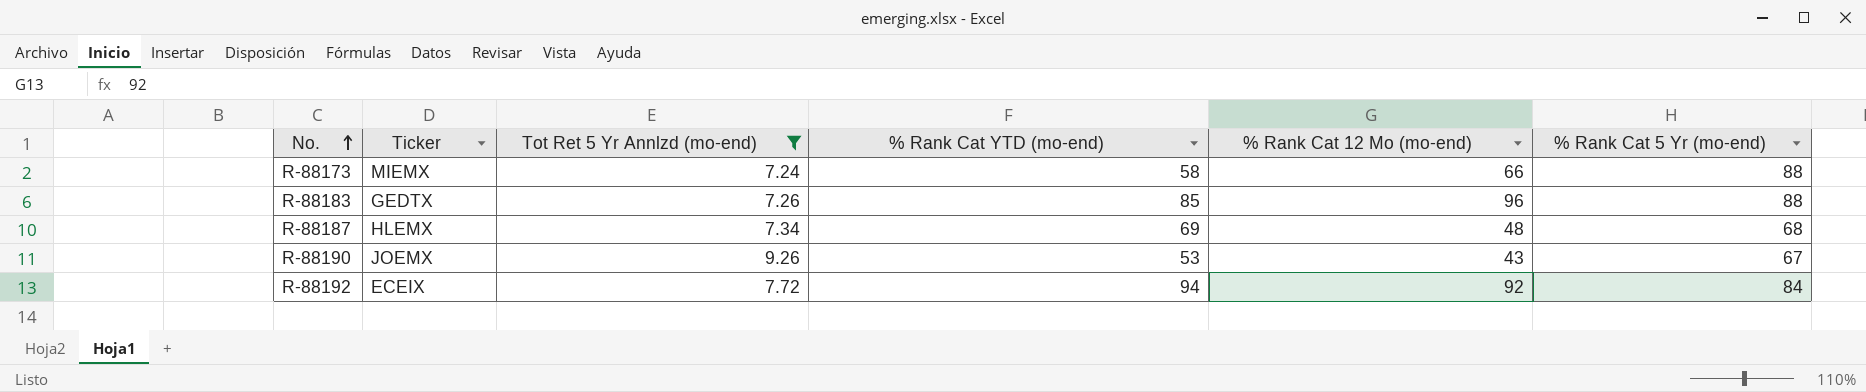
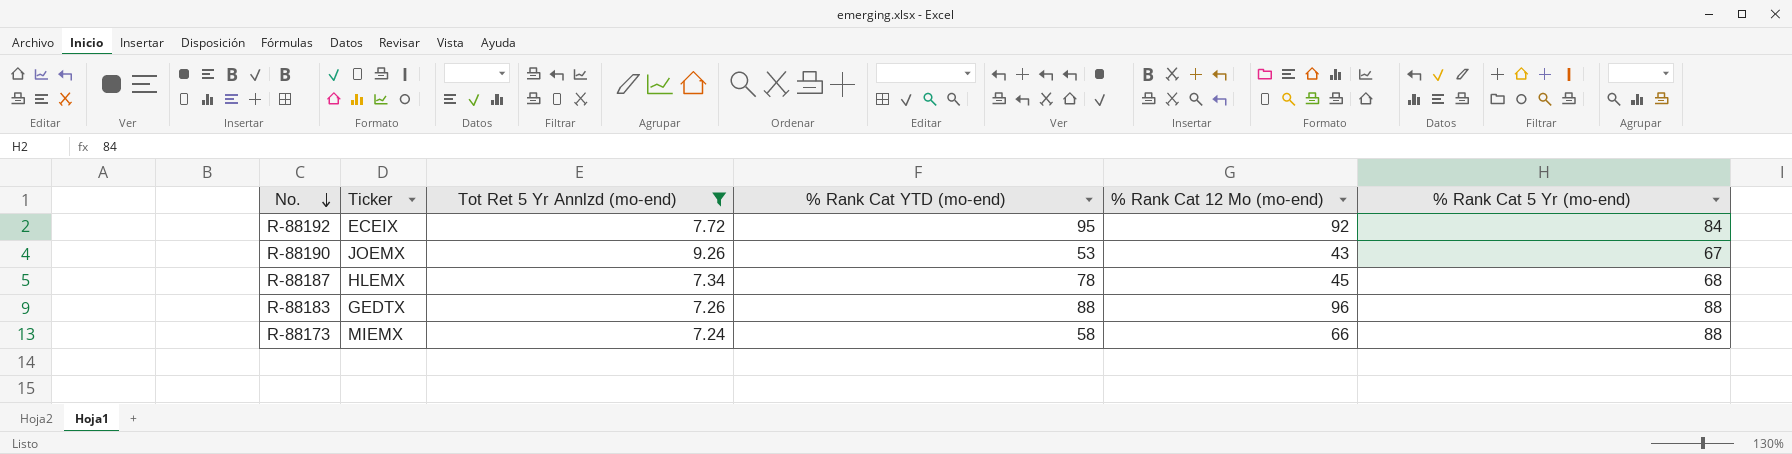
row order: No. ascending -> No. descending
R-88192 | % Rank Cat YTD (mo-end): 94 -> 95
R-88187 | % Rank Cat YTD (mo-end): 69 -> 78
R-88187 | % Rank Cat 12 Mo (mo-end): 48 -> 45
R-88183 | % Rank Cat YTD (mo-end): 85 -> 88

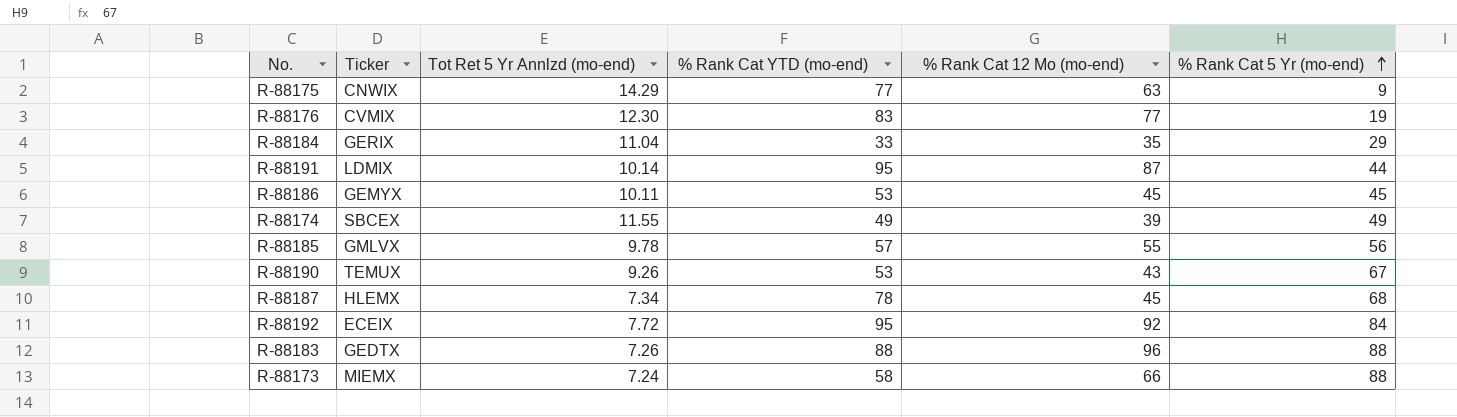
filter: Tot Ret 5 Yr Annlzd (mo-end) <= 9.26 -> none
row order: No. descending -> % Rank Cat 5 Yr (mo-end) ascending
R-88190 | Ticker: JOEMX -> TEMUX

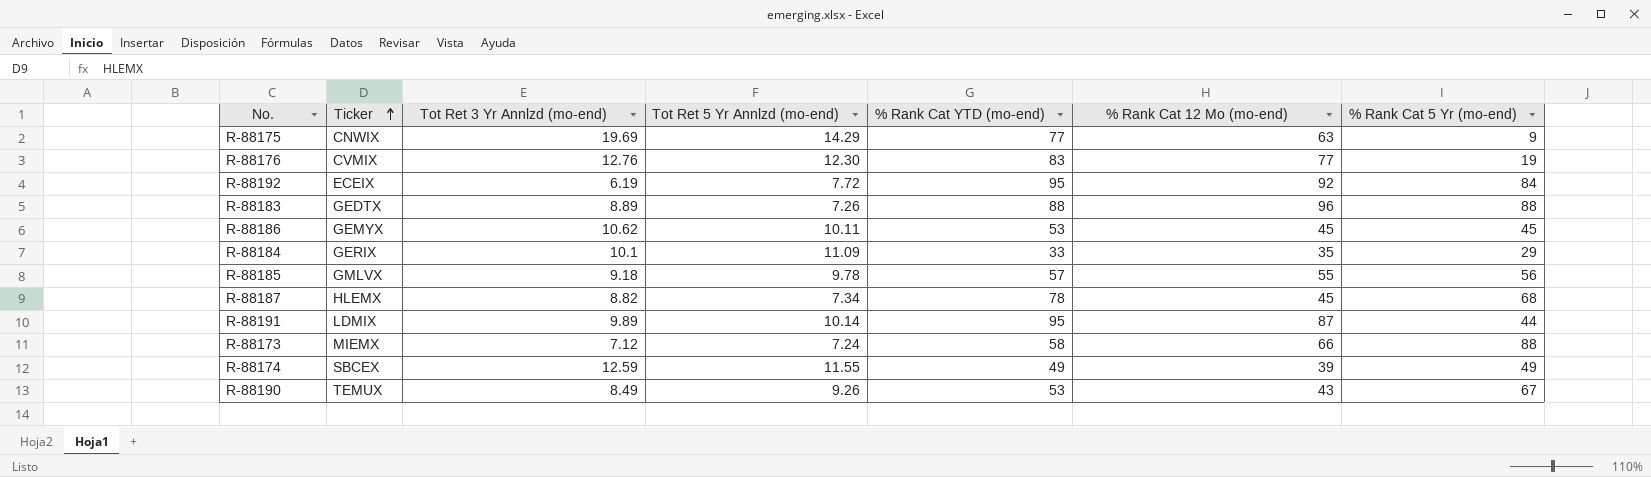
row order: % Rank Cat 5 Yr (mo-end) ascending -> Ticker ascending
column Tot Ret 3 Yr Annlzd (mo-end) | position: none -> 3
R-88184 | Tot Ret 5 Yr Annlzd (mo-end): 11.04 -> 11.09

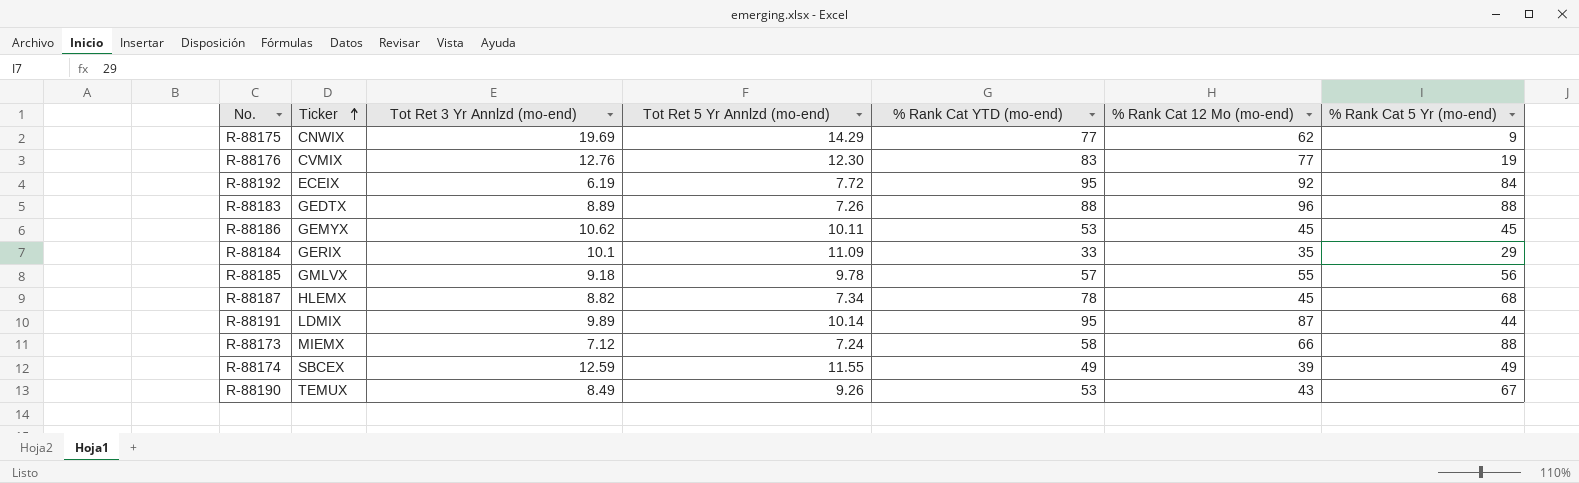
R-88175 | % Rank Cat 12 Mo (mo-end): 63 -> 62

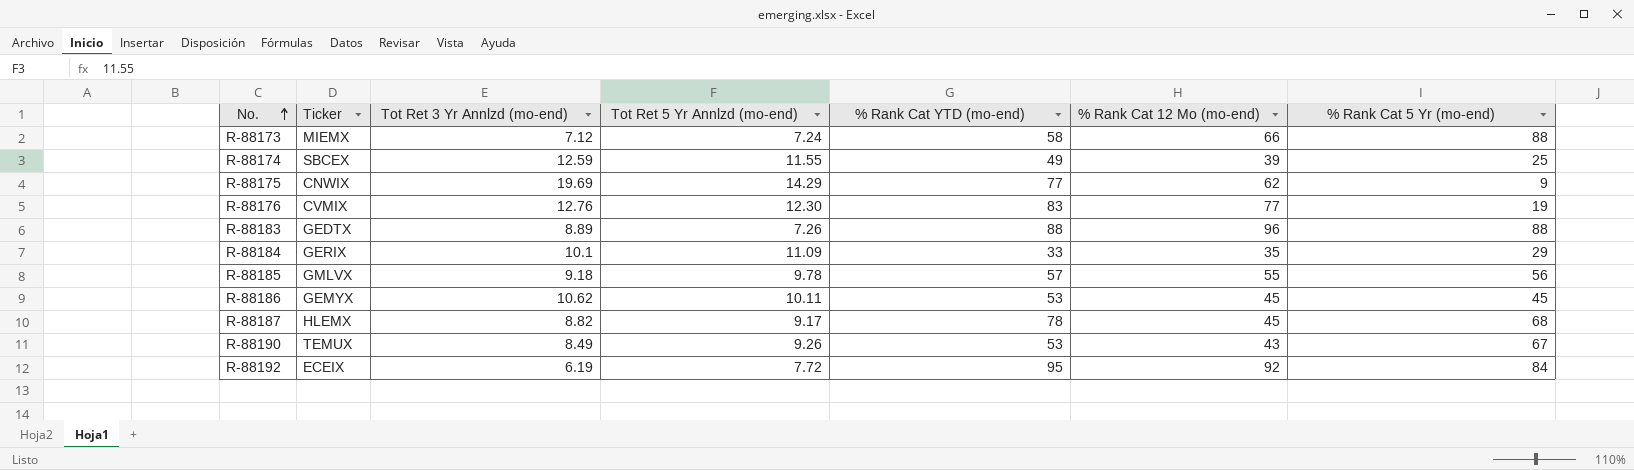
row order: Ticker ascending -> No. ascending
row R-88191: LDMIX | 9.89 | 10.14 | 95 | 87 | 44 -> none
R-88174 | % Rank Cat 5 Yr (mo-end): 49 -> 25
R-88187 | Tot Ret 5 Yr Annlzd (mo-end): 7.34 -> 9.17

